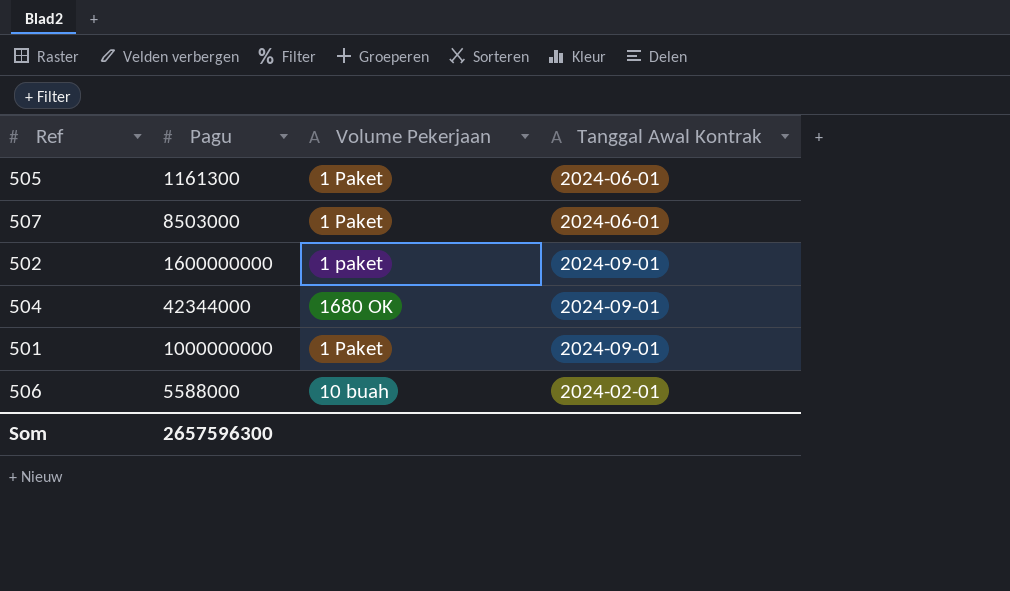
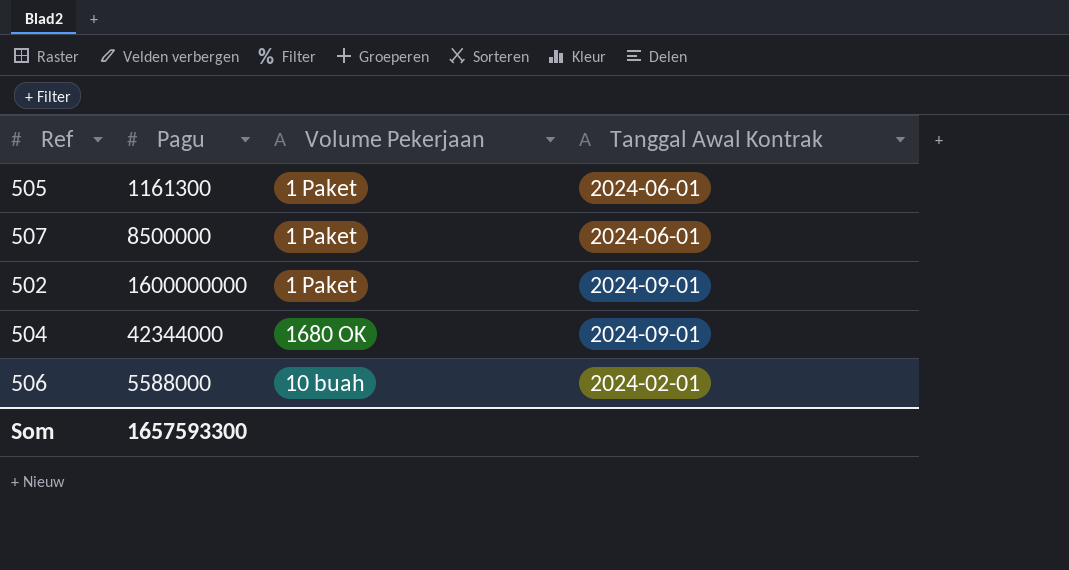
row 501: 1000000000 | 1 Paket | 2024-09-01 -> none
507 | Pagu: 8503000 -> 8500000
502 | Volume Pekerjaan: 1 paket -> 1 Paket
Som | Pagu: 2657596300 -> 1657593300

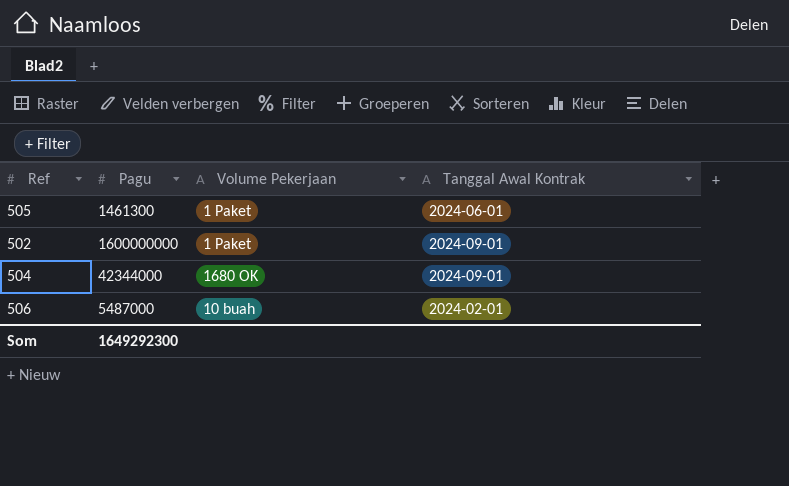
row 507: 8500000 | 1 Paket | 2024-06-01 -> none
505 | Pagu: 1161300 -> 1461300
506 | Pagu: 5588000 -> 5487000
Som | Pagu: 1657593300 -> 1649292300

